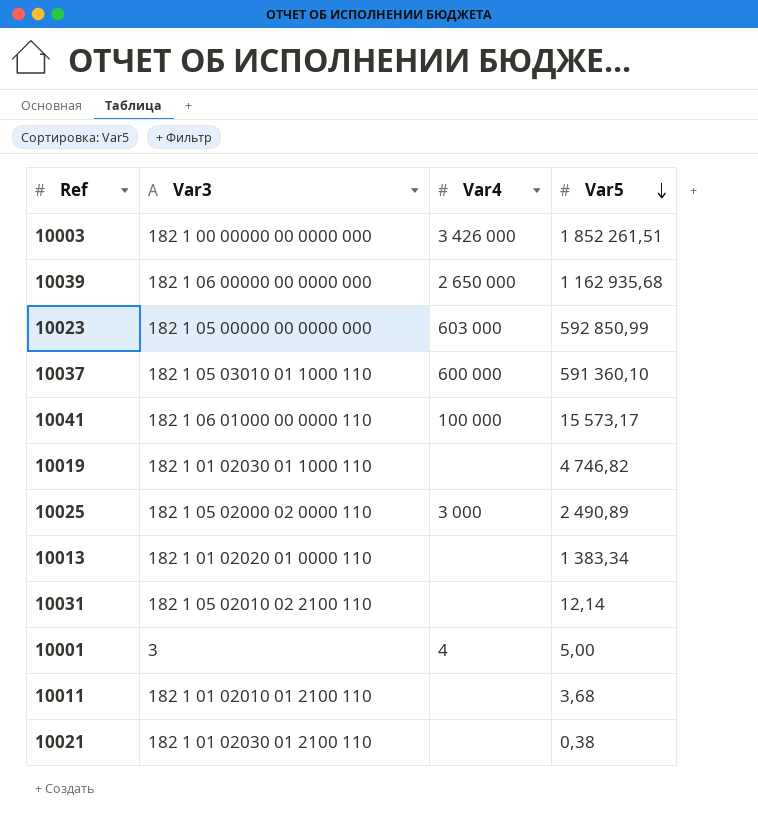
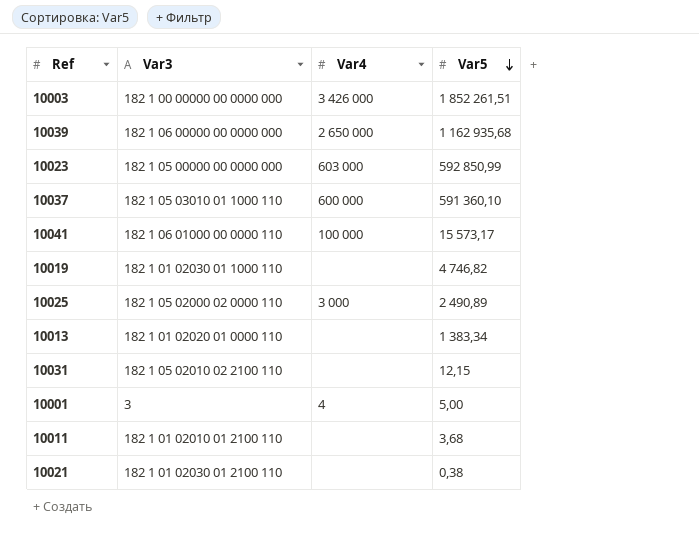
10031 | Var5: 12,14 -> 12,15

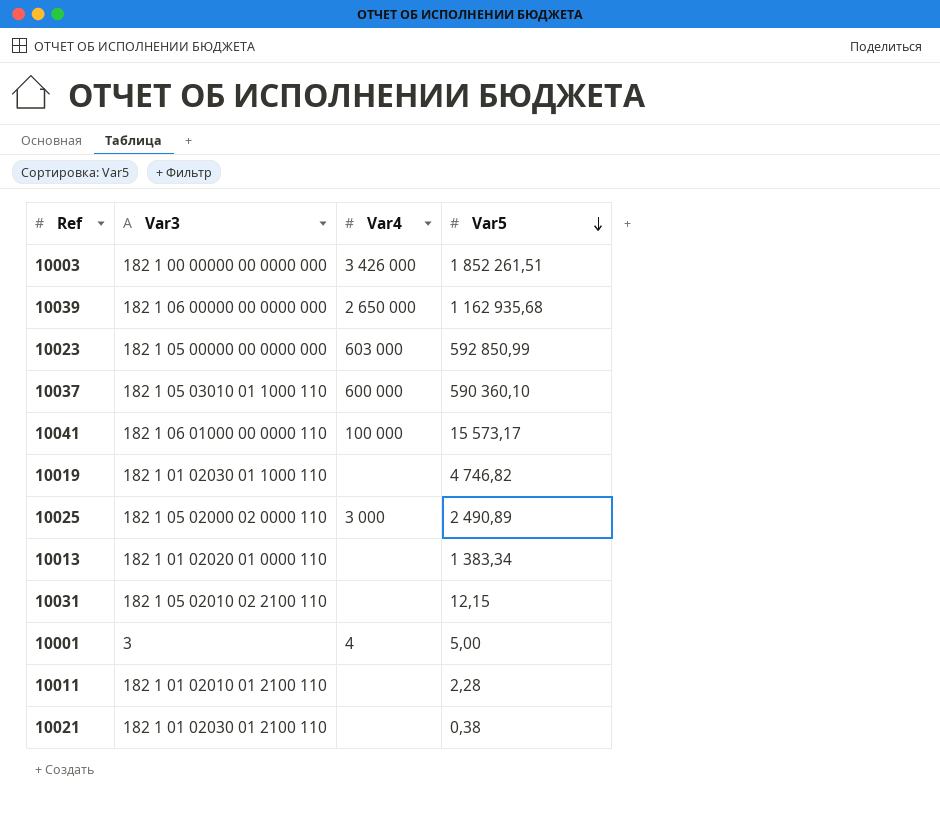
10037 | Var5: 591 360,10 -> 590 360,10
10011 | Var5: 3,68 -> 2,28

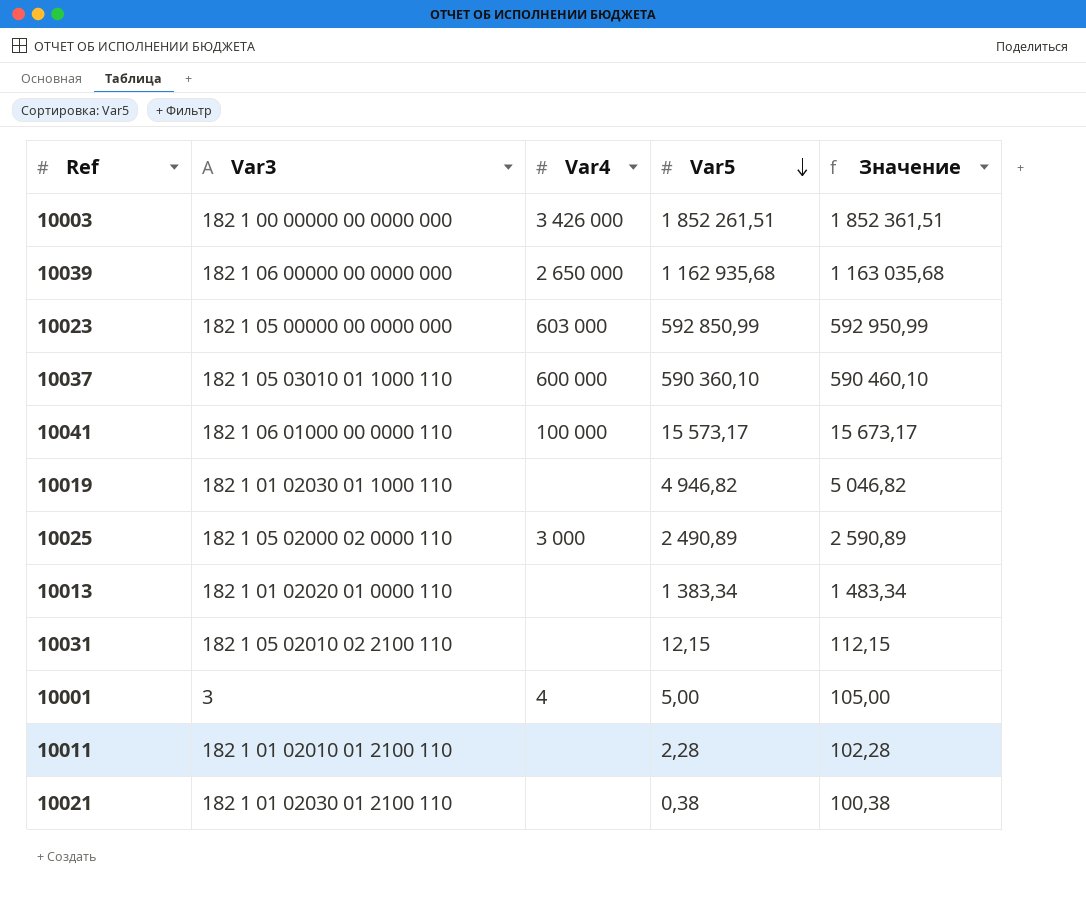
column Значение | formula: none -> [Var5] + 100
10019 | Var5: 4 746,82 -> 4 946,82

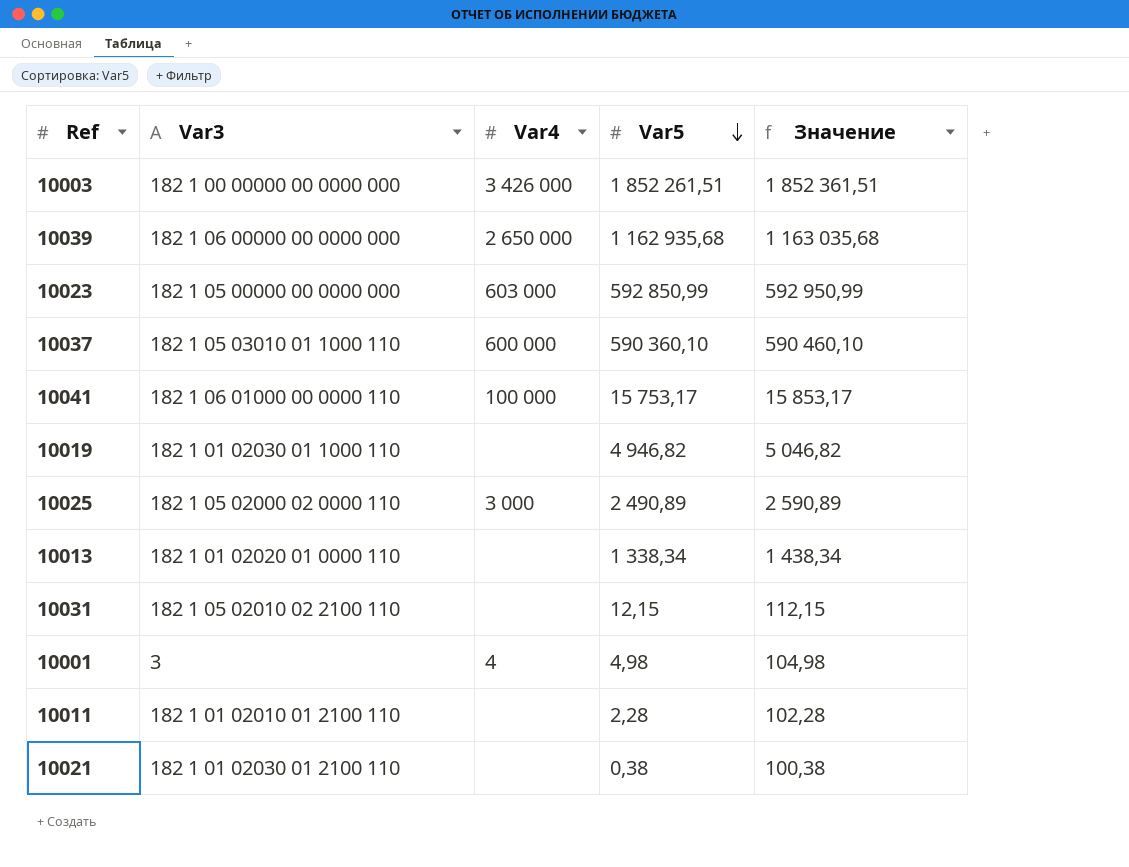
10041 | Var5: 15 573,17 -> 15 753,17
10041 | Значение: 15 673,17 -> 15 853,17
10013 | Var5: 1 383,34 -> 1 338,34
10013 | Значение: 1 483,34 -> 1 438,34
10001 | Var5: 5,00 -> 4,98
10001 | Значение: 105,00 -> 104,98

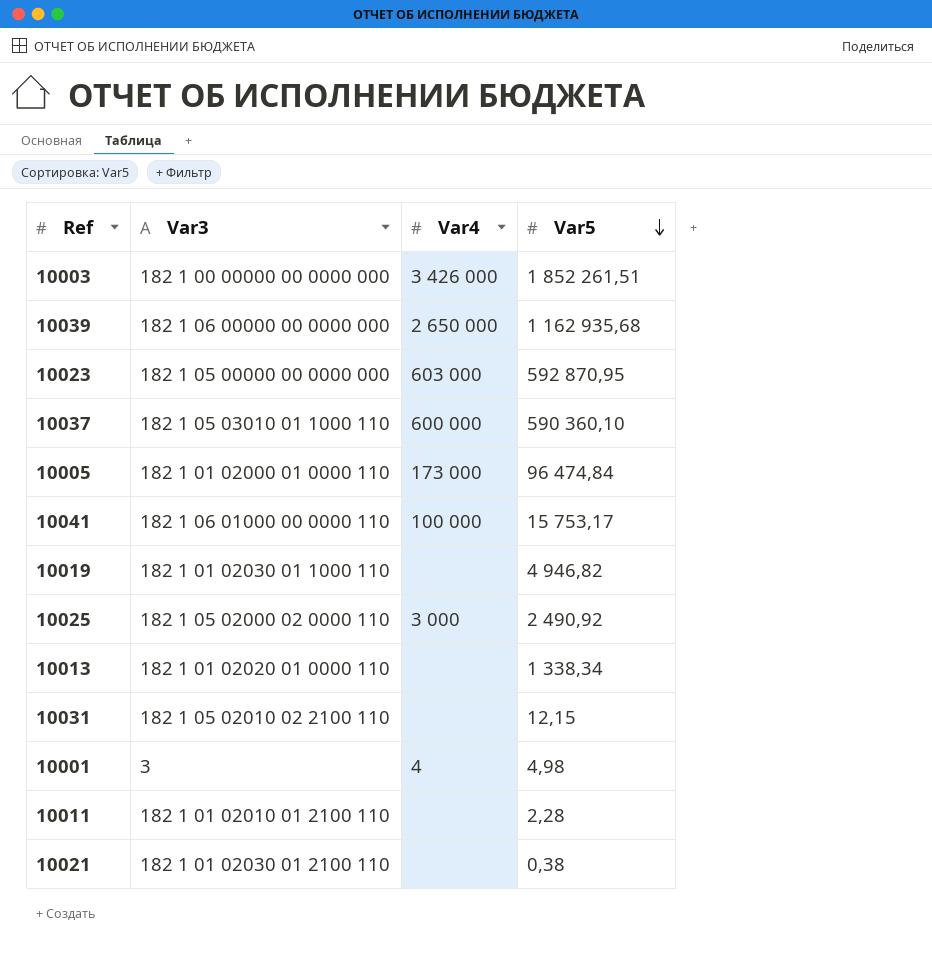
column Значение | formula: [Var5] + 100 -> none
10023 | Var5: 592 850,99 -> 592 870,95
row 10005: none -> 182 1 01 02000 01 0000 110 | 173 000 | 96 474,84
10025 | Var5: 2 490,89 -> 2 490,92

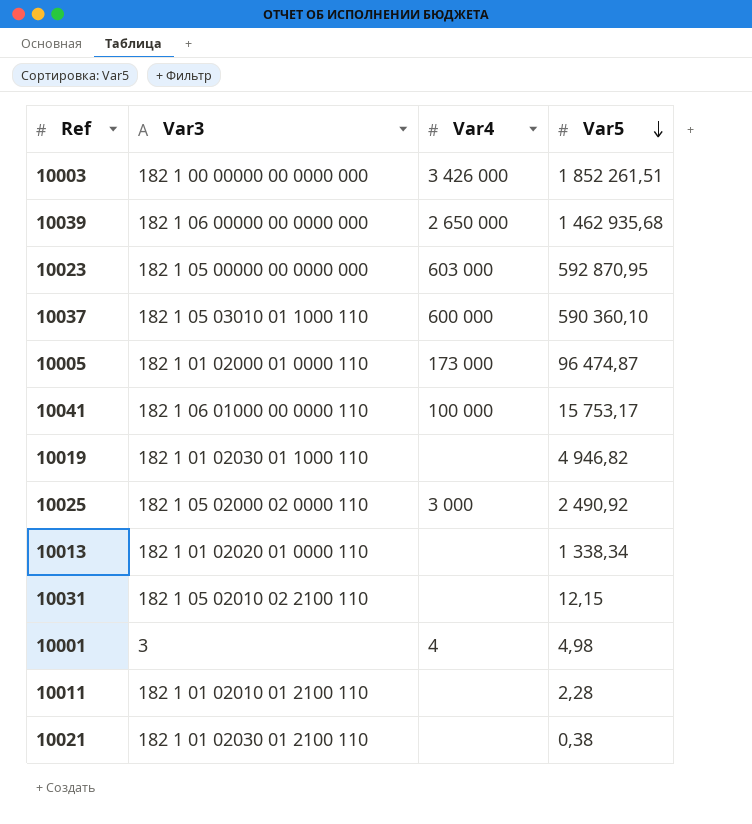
10039 | Var5: 1 162 935,68 -> 1 462 935,68
10005 | Var5: 96 474,84 -> 96 474,87

